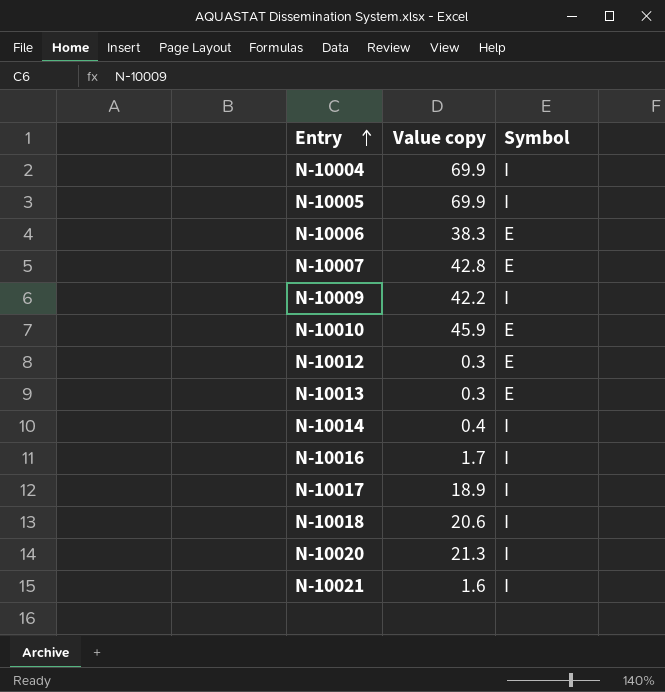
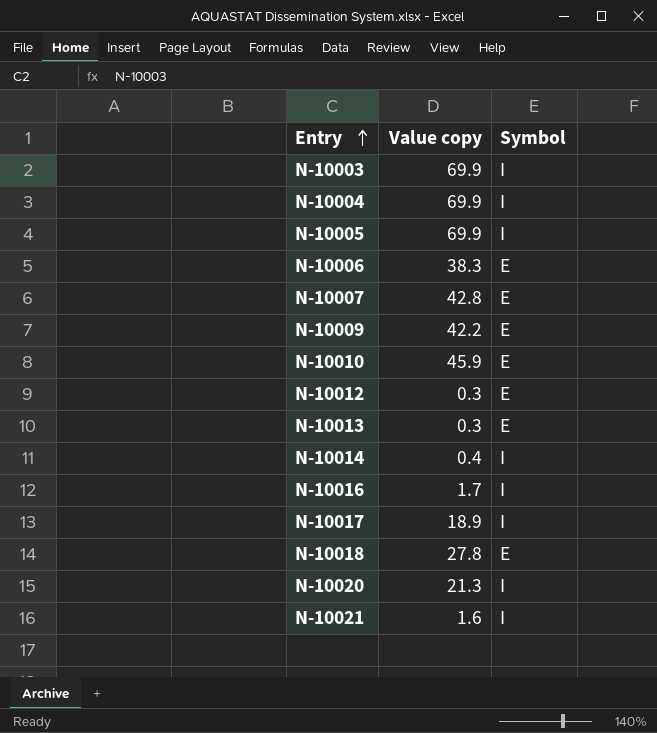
row N-10003: none -> 69.9 | I
N-10009 | Symbol: I -> E
N-10018 | Value copy: 20.6 -> 27.8
N-10018 | Symbol: I -> E

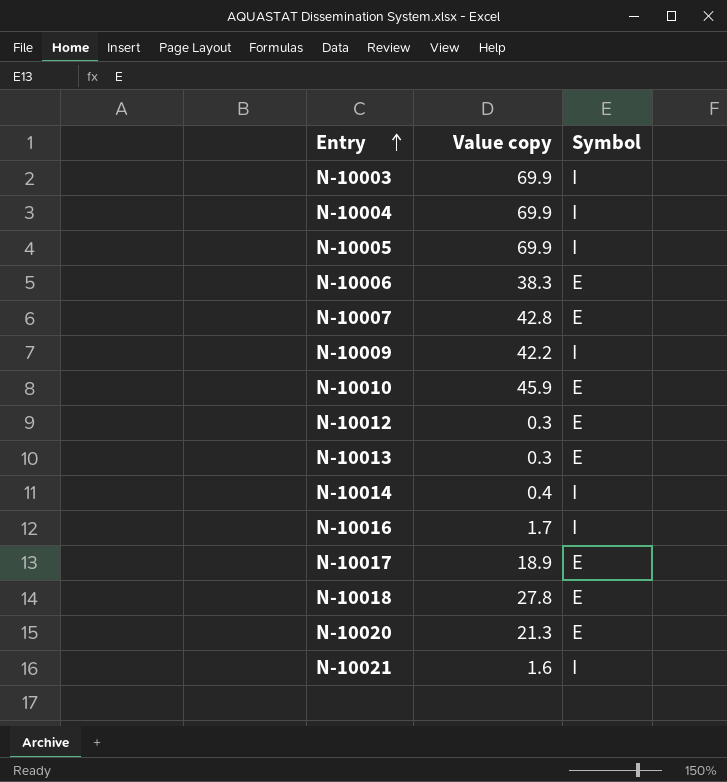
N-10009 | Symbol: E -> I
N-10017 | Symbol: I -> E
N-10020 | Symbol: I -> E

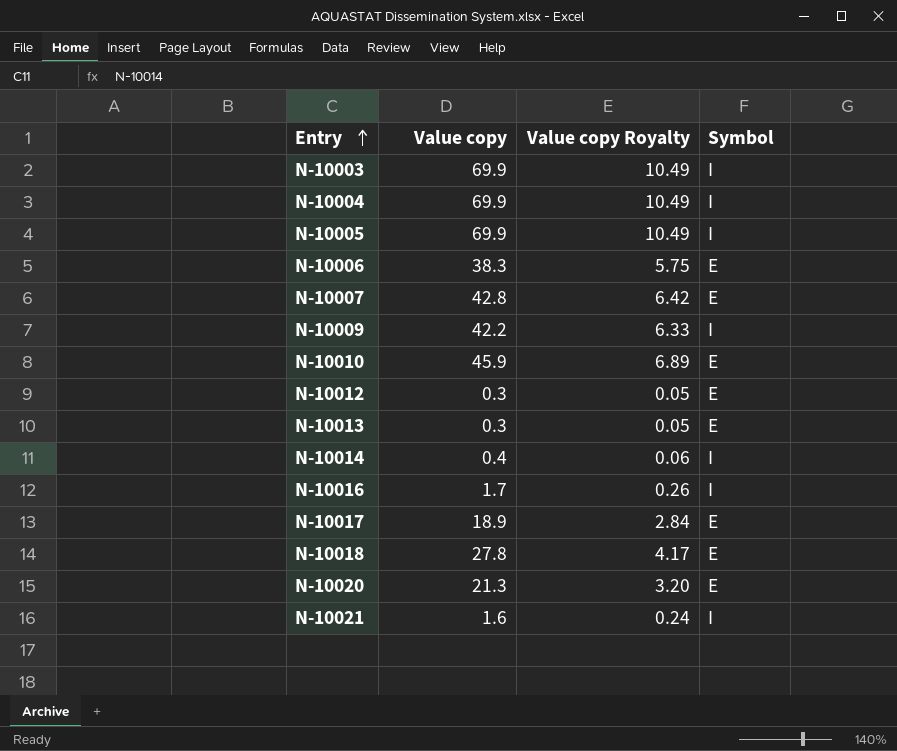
column Value copy Royalty | formula: none -> [Value copy] * 0.15

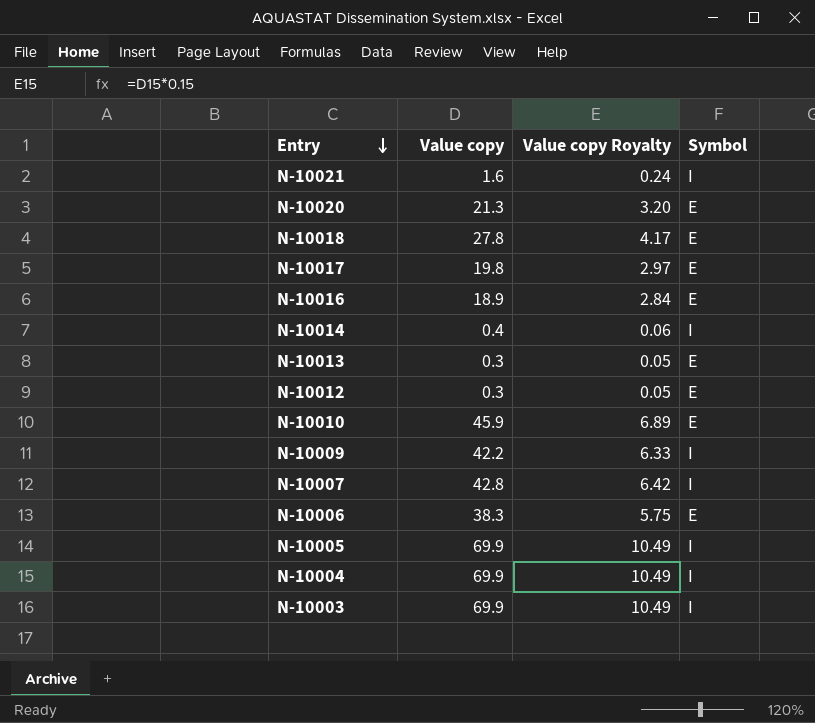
row order: Entry ascending -> Entry descending
N-10017 | Value copy: 18.9 -> 19.8
N-10017 | Value copy Royalty: 2.84 -> 2.97
N-10016 | Value copy: 1.7 -> 18.9
N-10016 | Value copy Royalty: 0.26 -> 2.84
N-10016 | Symbol: I -> E
N-10007 | Symbol: E -> I

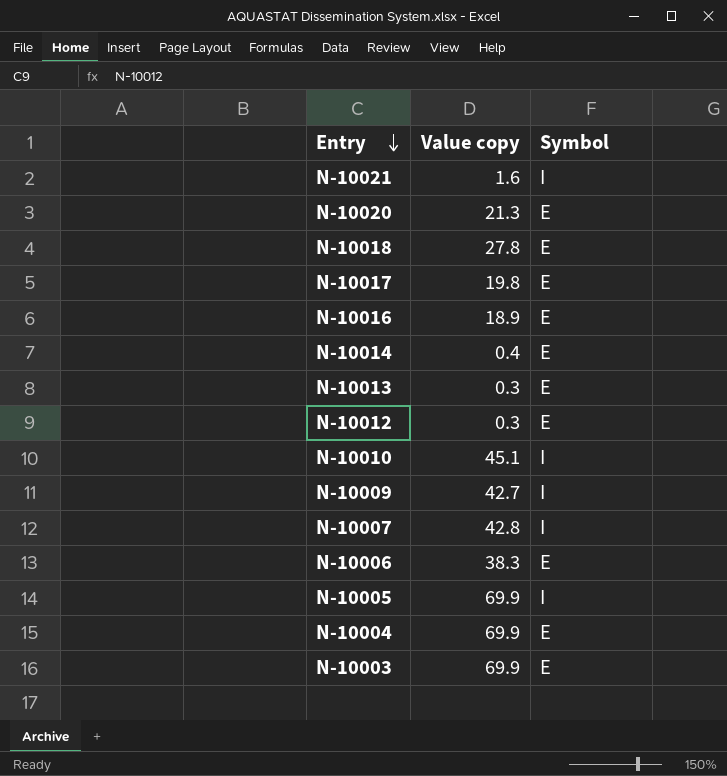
column Value copy Royalty | formula: [Value copy] * 0.15 -> none
N-10014 | Symbol: I -> E
N-10010 | Value copy: 45.9 -> 45.1
N-10010 | Symbol: E -> I
N-10009 | Value copy: 42.2 -> 42.7
N-10004 | Symbol: I -> E
N-10003 | Symbol: I -> E

